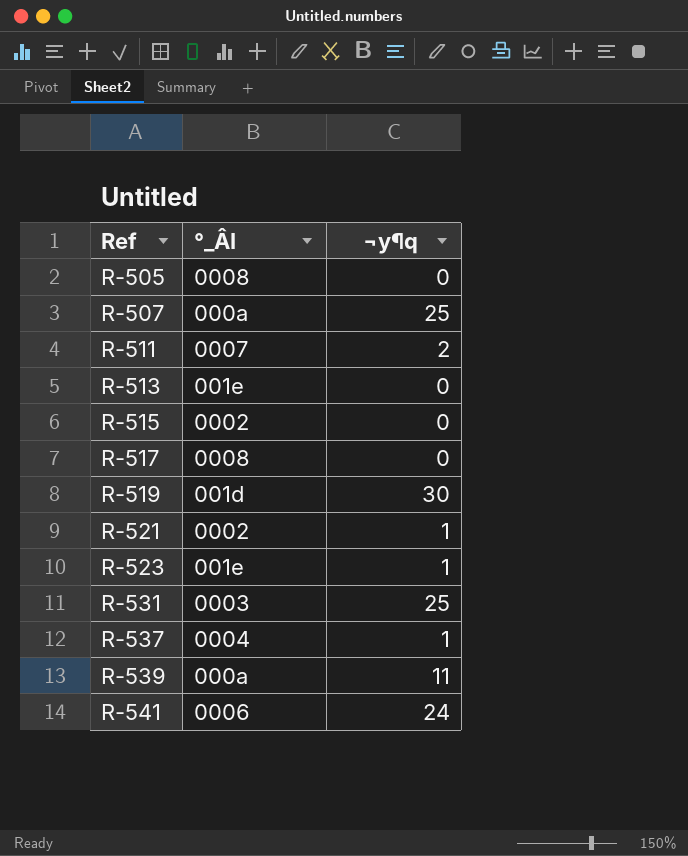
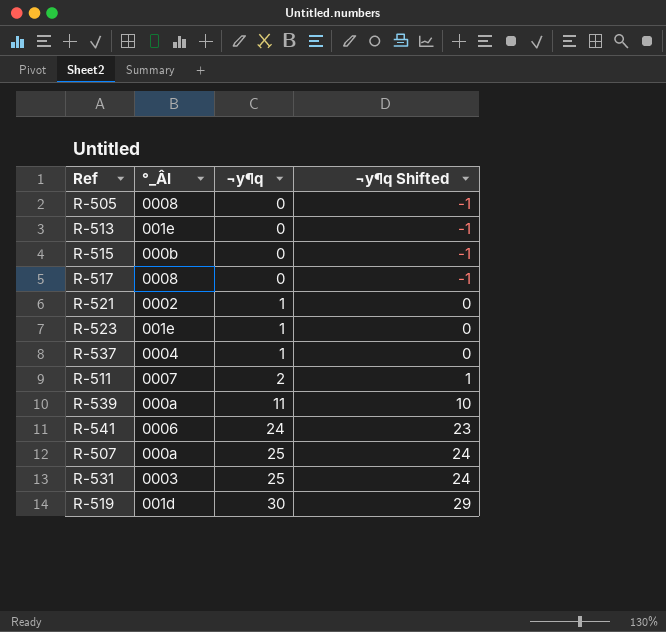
row order: Ref ascending -> ¬y¶q ascending
column ¬y¶q Shifted | formula: none -> [¬y¶q] - 1
R-515 | °_ÂI: 0002 -> 000b

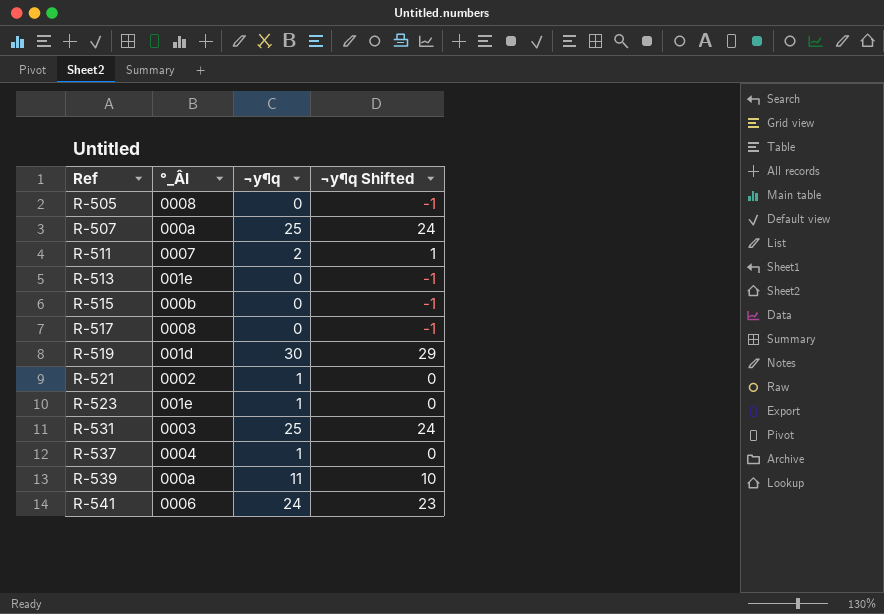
row order: ¬y¶q ascending -> Ref ascending

